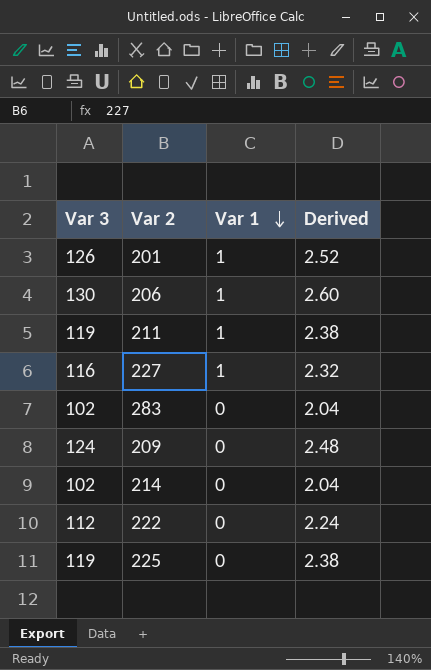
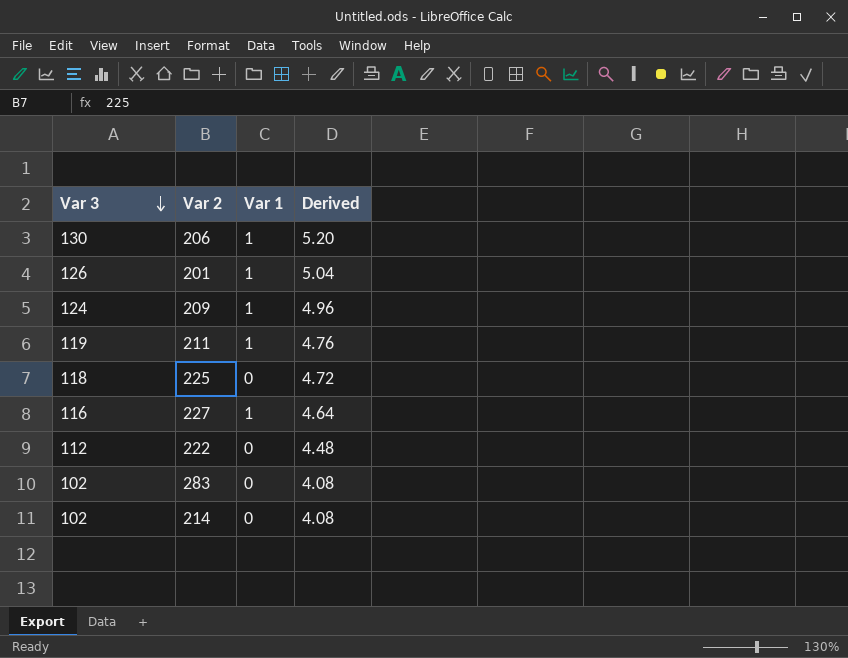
row order: Var 1 descending -> Var 3 descending
column Derived | formula: [Var 3] * 0.02 -> [Var 3] * 0.04
209 | Var 1: 0 -> 1
225 | Var 3: 119 -> 118

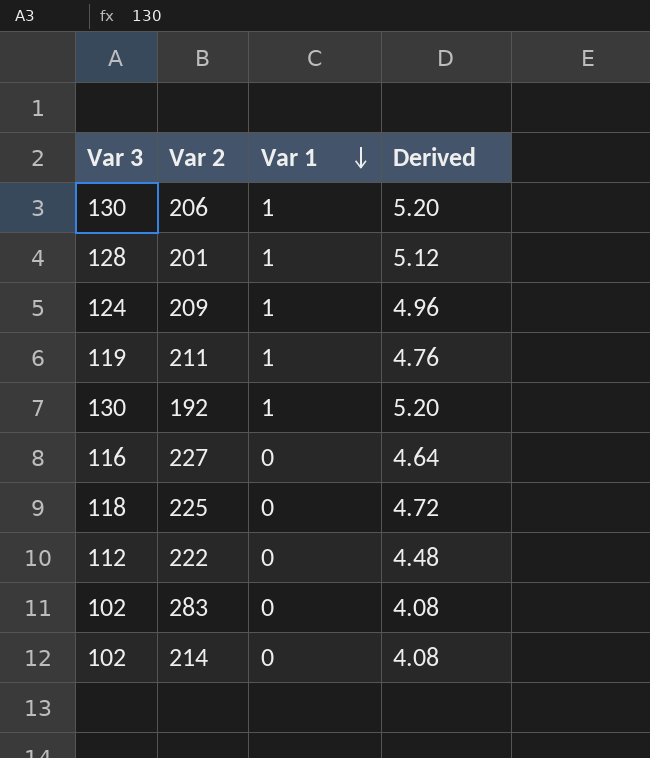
row order: Var 3 descending -> Var 1 descending
201 | Var 3: 126 -> 128
201 | Derived: 5.04 -> 5.12
row 192: none -> 130 | 1 | 5.20
227 | Var 1: 1 -> 0

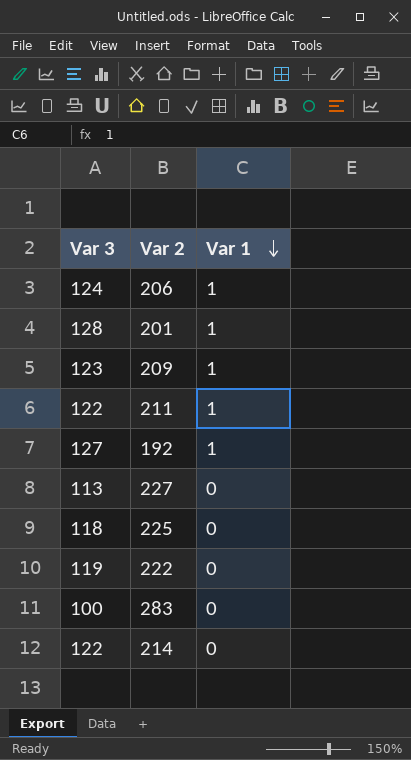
column Derived | formula: [Var 3] * 0.04 -> none
206 | Var 3: 130 -> 124
209 | Var 3: 124 -> 123
211 | Var 3: 119 -> 122
192 | Var 3: 130 -> 127
227 | Var 3: 116 -> 113
222 | Var 3: 112 -> 119
283 | Var 3: 102 -> 100
214 | Var 3: 102 -> 122

